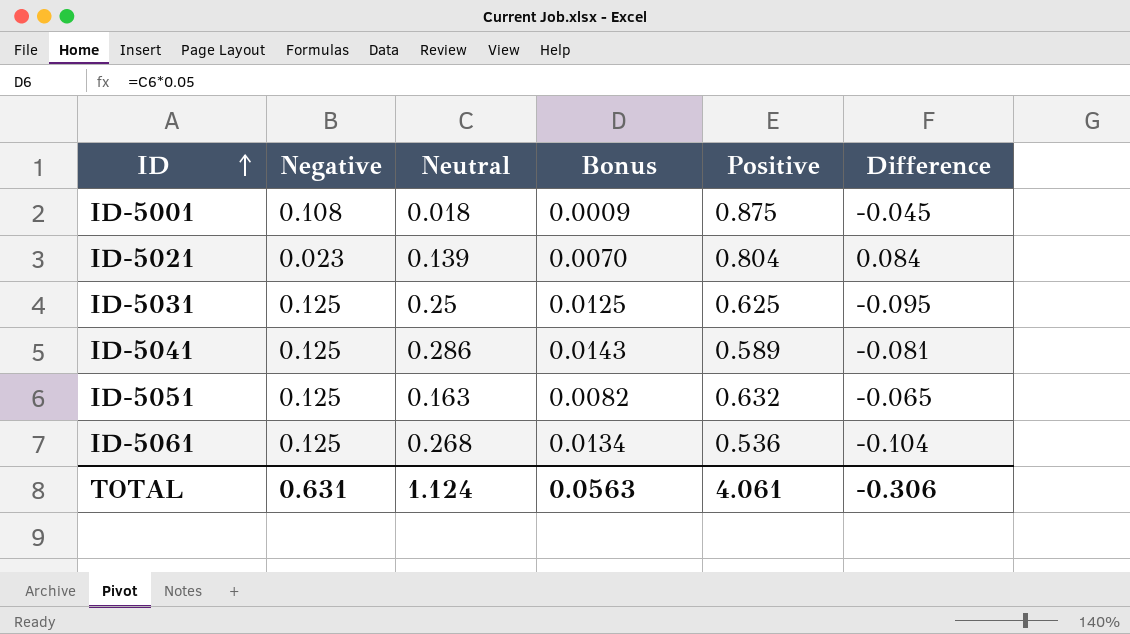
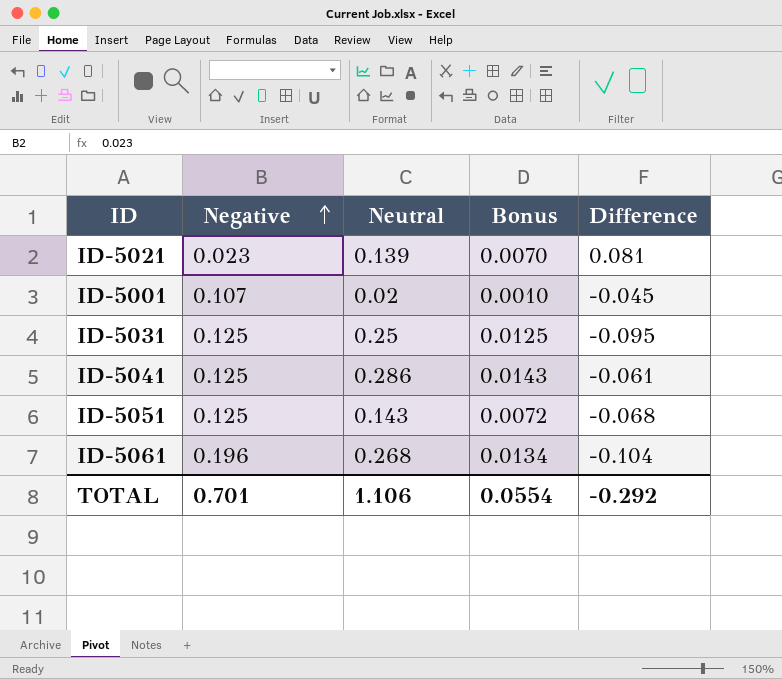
row order: ID ascending -> Negative ascending
column Positive | position: 5 -> none
ID-5021 | Difference: 0.084 -> 0.081
ID-5001 | Negative: 0.108 -> 0.107
ID-5001 | Neutral: 0.018 -> 0.02
ID-5001 | Bonus: 0.0009 -> 0.0010
ID-5041 | Difference: -0.081 -> -0.061
ID-5051 | Neutral: 0.163 -> 0.143
ID-5051 | Bonus: 0.0082 -> 0.0072
ID-5051 | Difference: -0.065 -> -0.068
ID-5061 | Negative: 0.125 -> 0.196
TOTAL | Negative: 0.631 -> 0.701
TOTAL | Neutral: 1.124 -> 1.106
TOTAL | Bonus: 0.0563 -> 0.0554
TOTAL | Difference: -0.306 -> -0.292

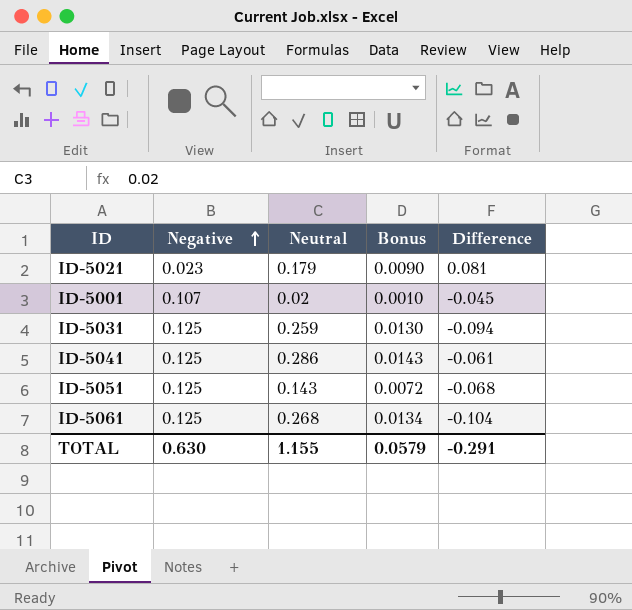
ID-5021 | Neutral: 0.139 -> 0.179
ID-5021 | Bonus: 0.0070 -> 0.0090
ID-5031 | Neutral: 0.25 -> 0.259
ID-5031 | Bonus: 0.0125 -> 0.0130
ID-5031 | Difference: -0.095 -> -0.094
ID-5061 | Negative: 0.196 -> 0.125
TOTAL | Negative: 0.701 -> 0.630
TOTAL | Neutral: 1.106 -> 1.155
TOTAL | Bonus: 0.0554 -> 0.0579
TOTAL | Difference: -0.292 -> -0.291

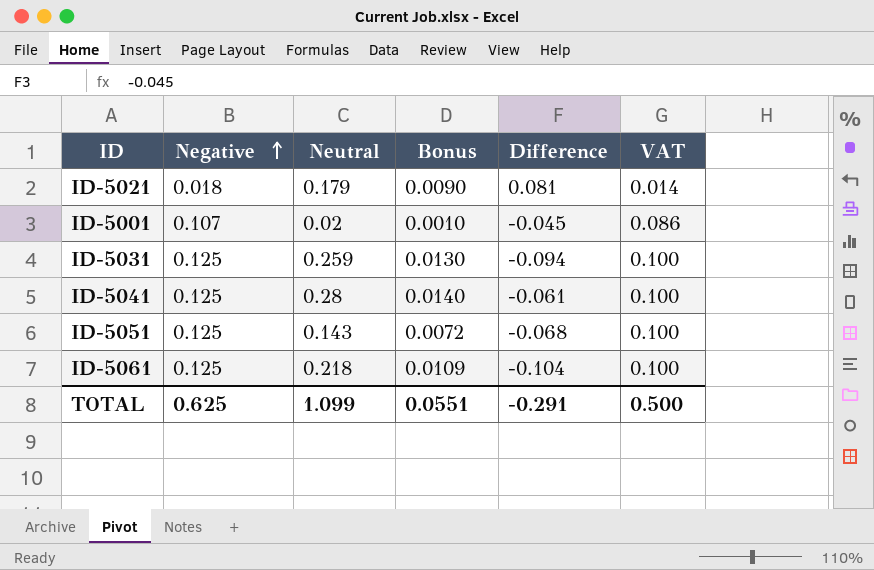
column VAT | formula: none -> [Negative] * 0.8
ID-5021 | Negative: 0.023 -> 0.018
ID-5041 | Neutral: 0.286 -> 0.28
ID-5041 | Bonus: 0.0143 -> 0.0140
ID-5061 | Neutral: 0.268 -> 0.218
ID-5061 | Bonus: 0.0134 -> 0.0109
TOTAL | Negative: 0.630 -> 0.625
TOTAL | Neutral: 1.155 -> 1.099
TOTAL | Bonus: 0.0579 -> 0.0551

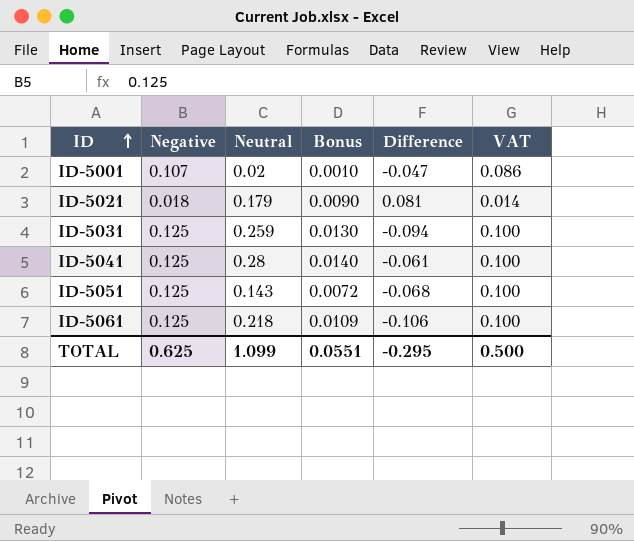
row order: Negative ascending -> ID ascending
ID-5001 | Difference: -0.045 -> -0.047
ID-5061 | Difference: -0.104 -> -0.106
TOTAL | Difference: -0.291 -> -0.295

